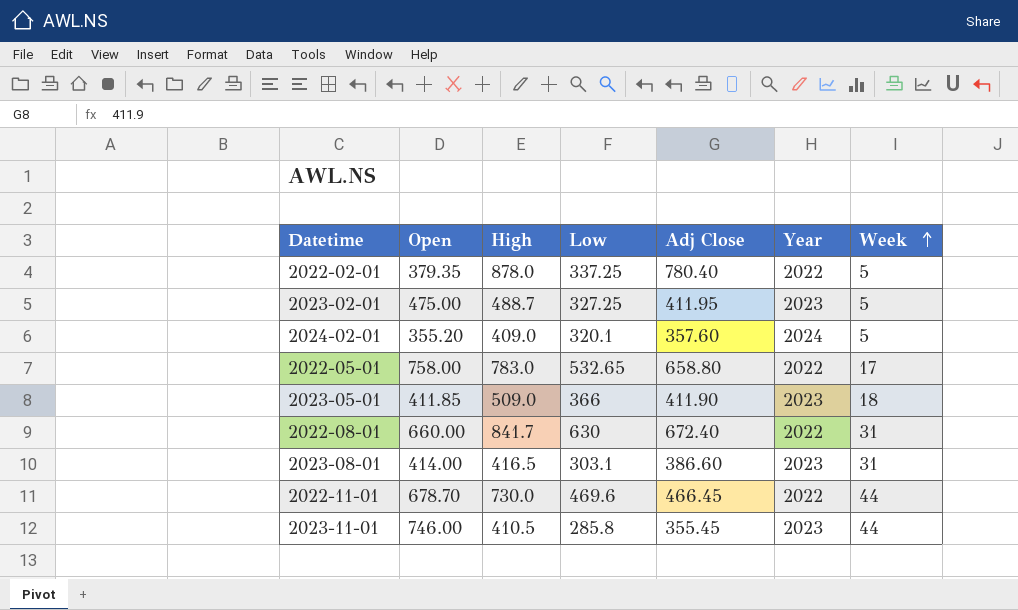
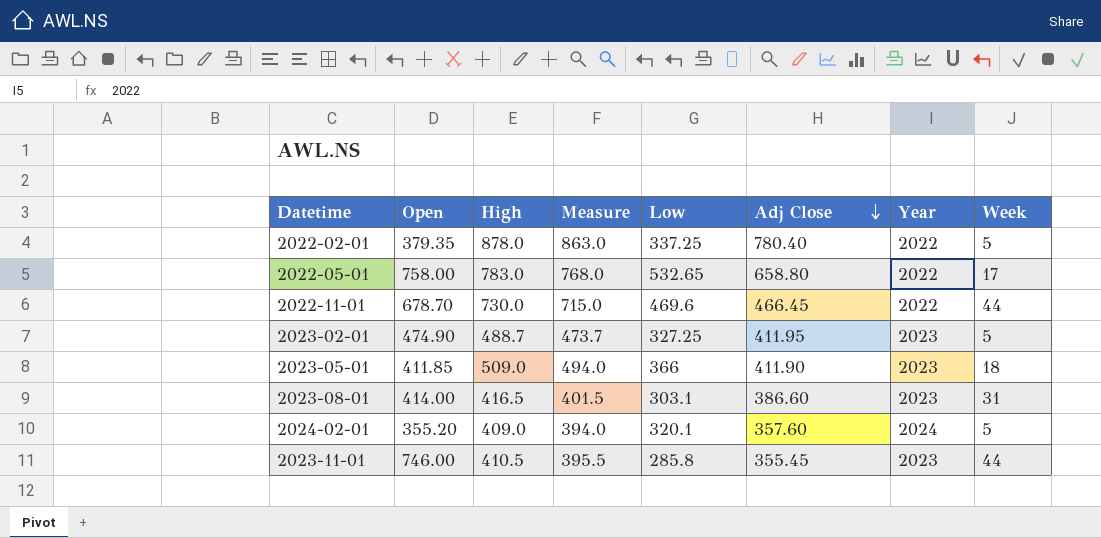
row order: Week ascending -> Adj Close descending
column Measure | formula: none -> [High] - 15
row 2022-08-01: 660.00 | 841.7 | 630 | 672.40 | 2022 | 31 -> none
2023-02-01 | Open: 475.00 -> 474.90

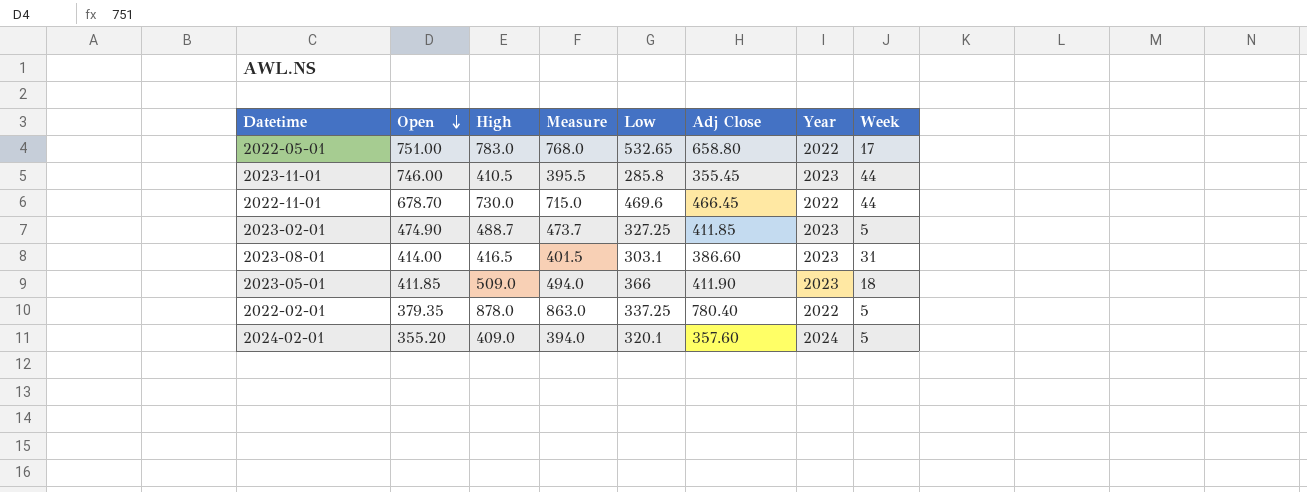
row order: Adj Close descending -> Open descending
2022-05-01 | Open: 758.00 -> 751.00
2023-02-01 | Adj Close: 411.95 -> 411.85

